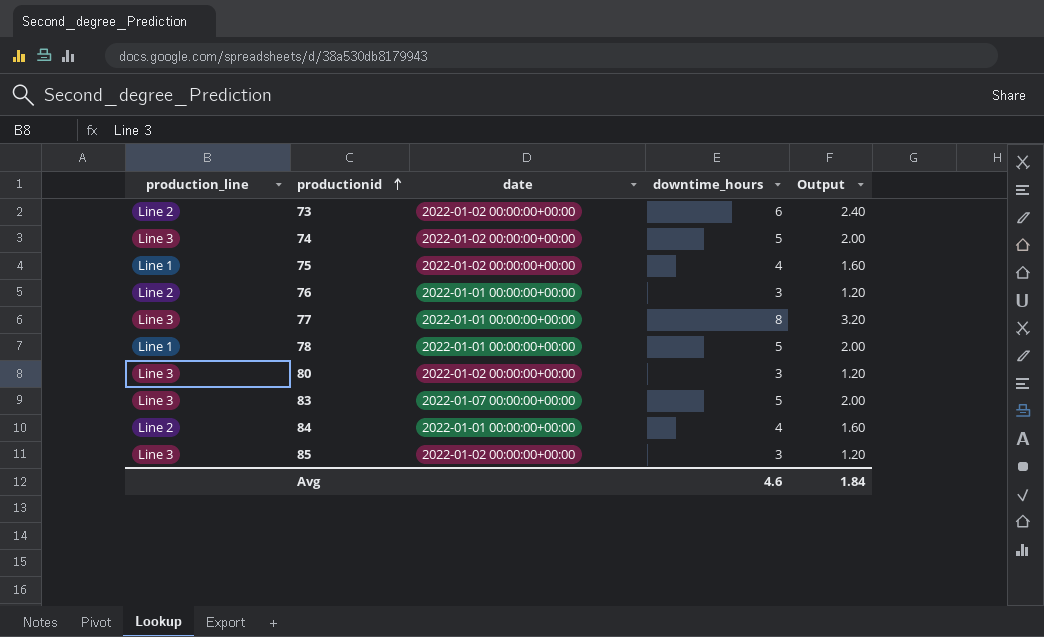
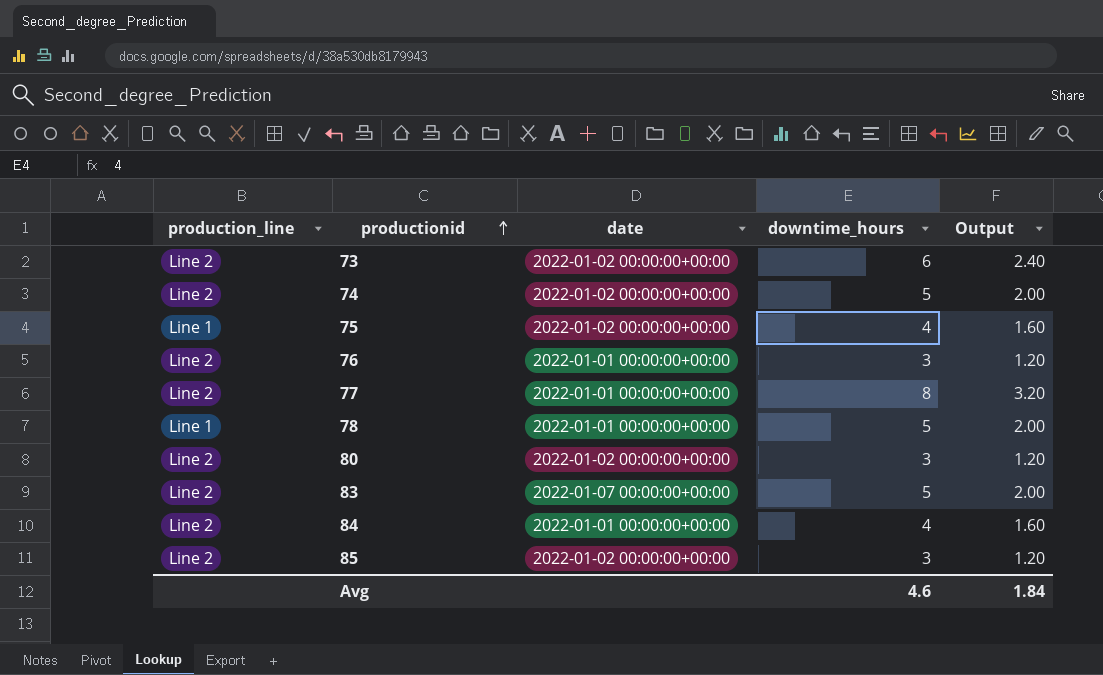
74 | production_line: Line 3 -> Line 2
77 | production_line: Line 3 -> Line 2
80 | production_line: Line 3 -> Line 2
83 | production_line: Line 3 -> Line 2
85 | production_line: Line 3 -> Line 2

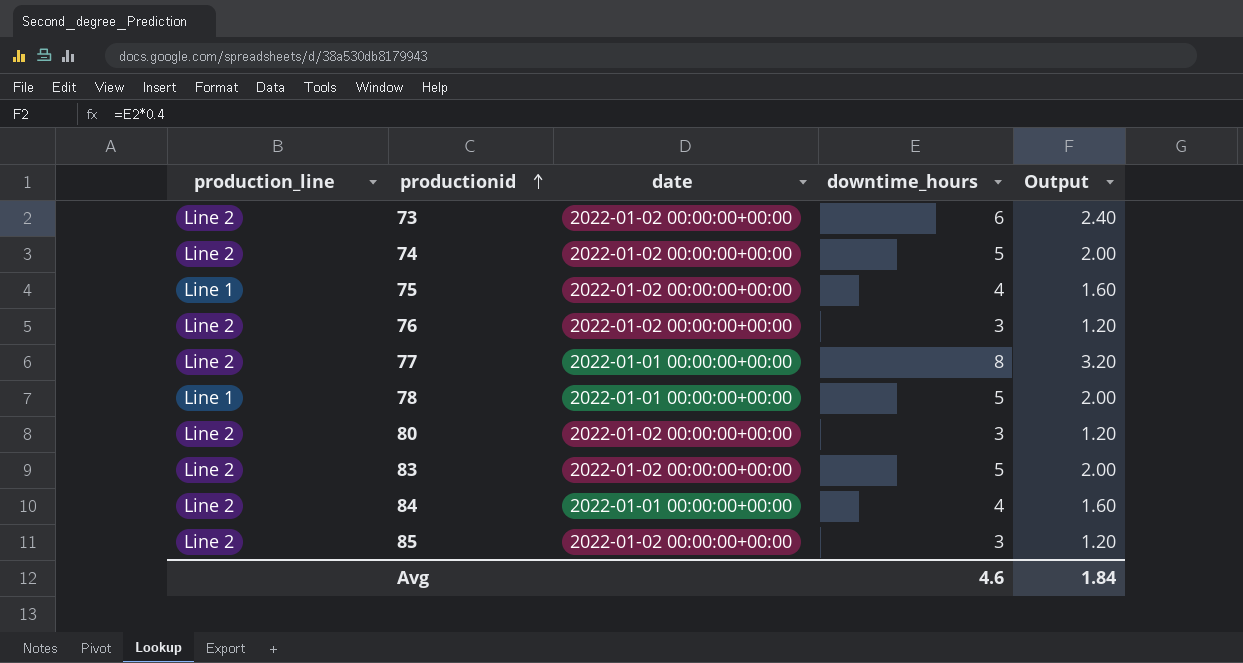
76 | date: 2022-01-01 00:00:00+00:00 -> 2022-01-02 00:00:00+00:00
83 | date: 2022-01-07 00:00:00+00:00 -> 2022-01-02 00:00:00+00:00

